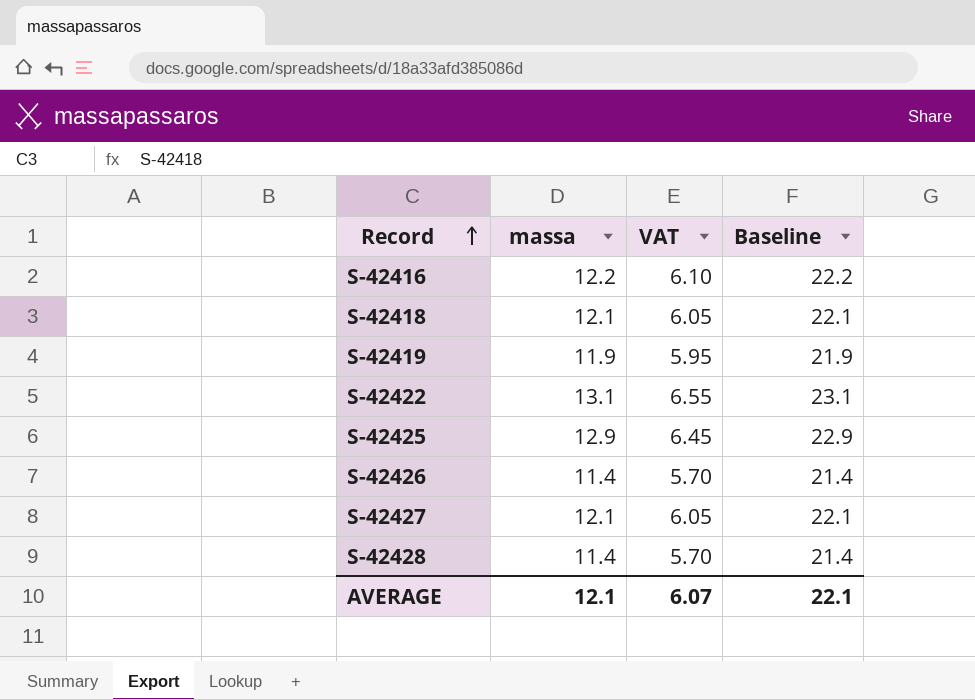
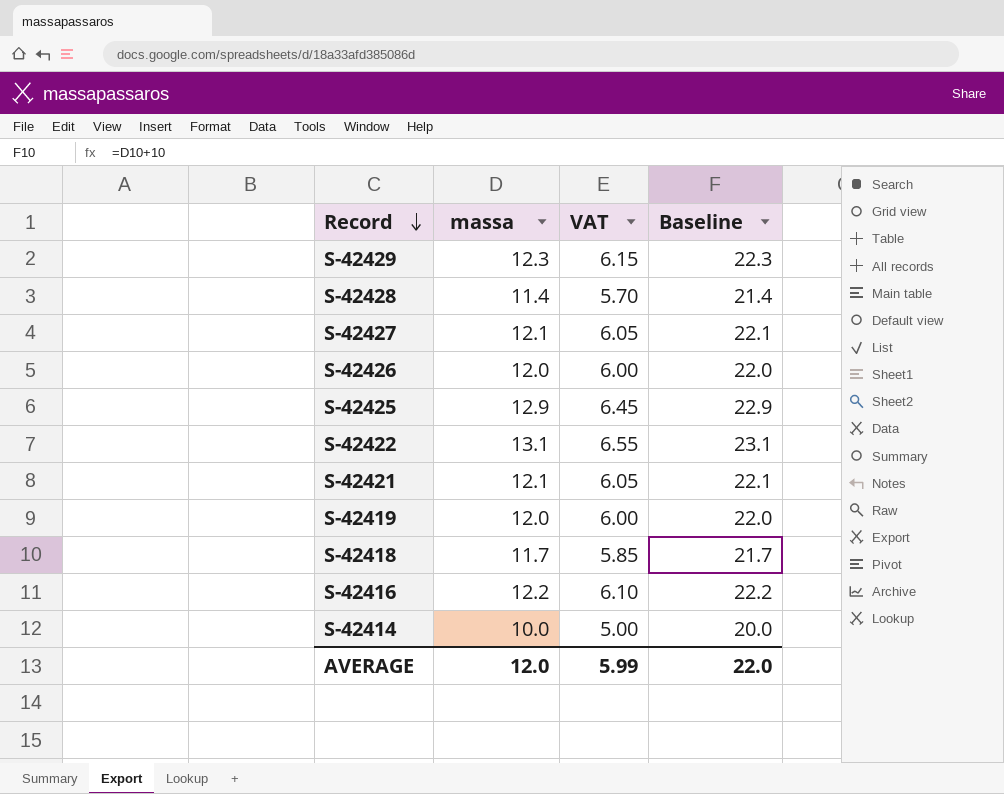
row order: Record ascending -> Record descending
row S-42429: none -> 12.3 | 6.15 | 22.3
S-42426 | massa: 11.4 -> 12.0
S-42426 | VAT: 5.70 -> 6.00
S-42426 | Baseline: 21.4 -> 22.0
row S-42421: none -> 12.1 | 6.05 | 22.1
S-42419 | massa: 11.9 -> 12.0
S-42419 | VAT: 5.95 -> 6.00
S-42419 | Baseline: 21.9 -> 22.0
S-42418 | massa: 12.1 -> 11.7
S-42418 | VAT: 6.05 -> 5.85
S-42418 | Baseline: 22.1 -> 21.7
row S-42414: none -> 10.0 | 5.00 | 20.0
AVERAGE | massa: 12.1 -> 12.0
AVERAGE | VAT: 6.07 -> 5.99
AVERAGE | Baseline: 22.1 -> 22.0

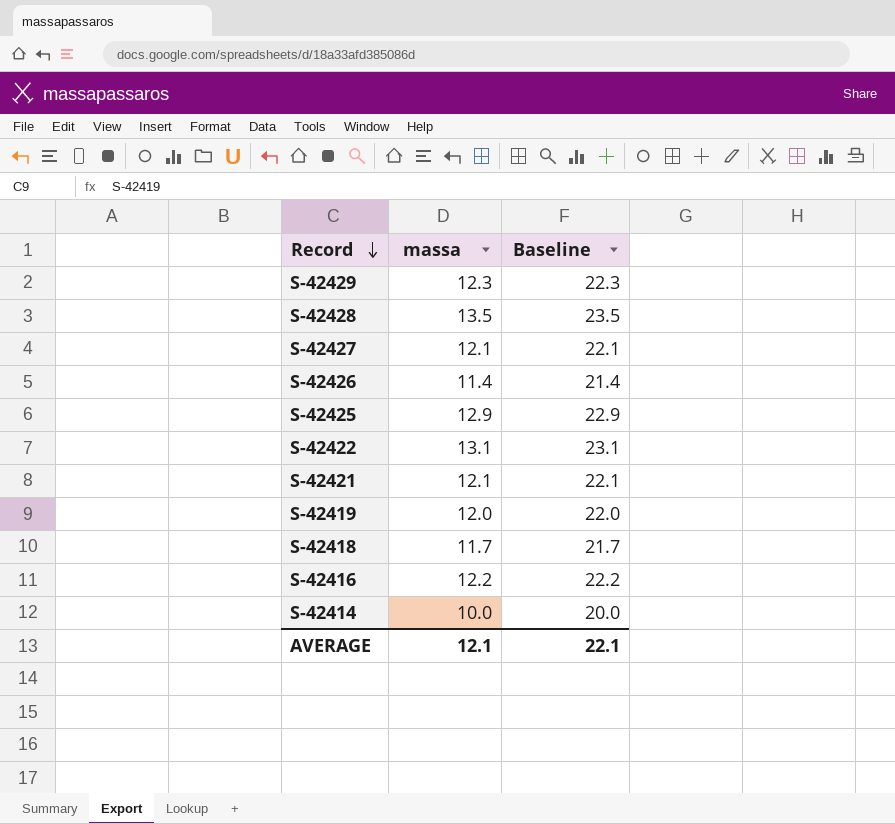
column VAT | formula: [massa] * 0.5 -> none
S-42428 | massa: 11.4 -> 13.5
S-42428 | Baseline: 21.4 -> 23.5
S-42426 | massa: 12.0 -> 11.4
S-42426 | Baseline: 22.0 -> 21.4
AVERAGE | massa: 12.0 -> 12.1
AVERAGE | Baseline: 22.0 -> 22.1

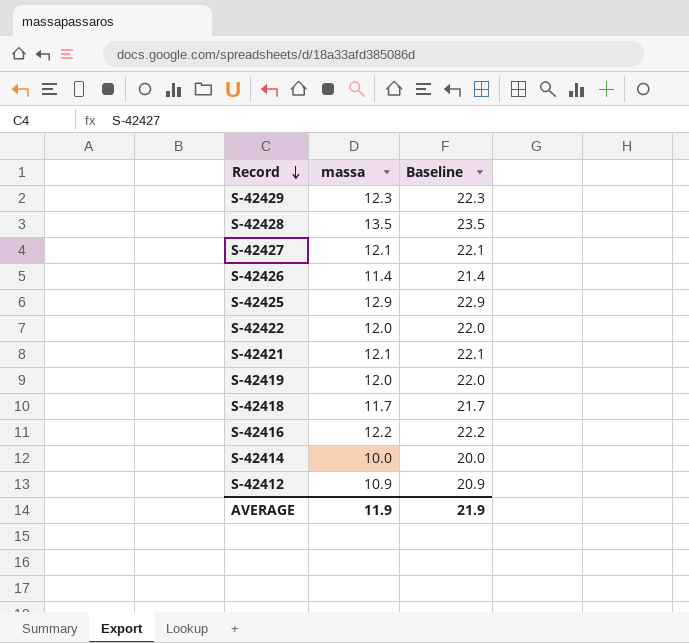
S-42422 | massa: 13.1 -> 12.0
S-42422 | Baseline: 23.1 -> 22.0
row S-42412: none -> 10.9 | 20.9
AVERAGE | massa: 12.1 -> 11.9
AVERAGE | Baseline: 22.1 -> 21.9

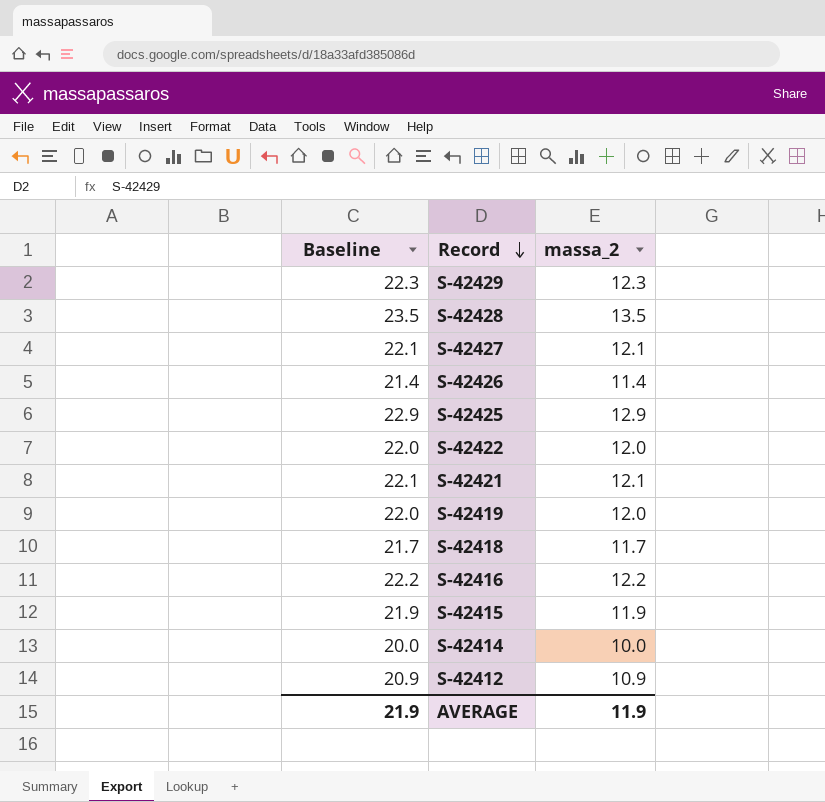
column Baseline | position: 3 -> 1
column name: massa -> massa_2
row S-42415: none -> 21.9 | 11.9

